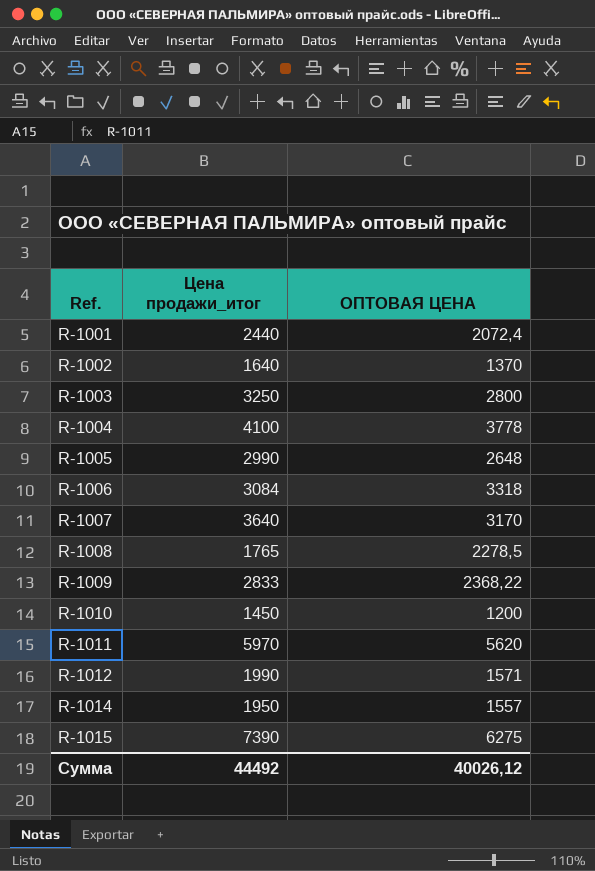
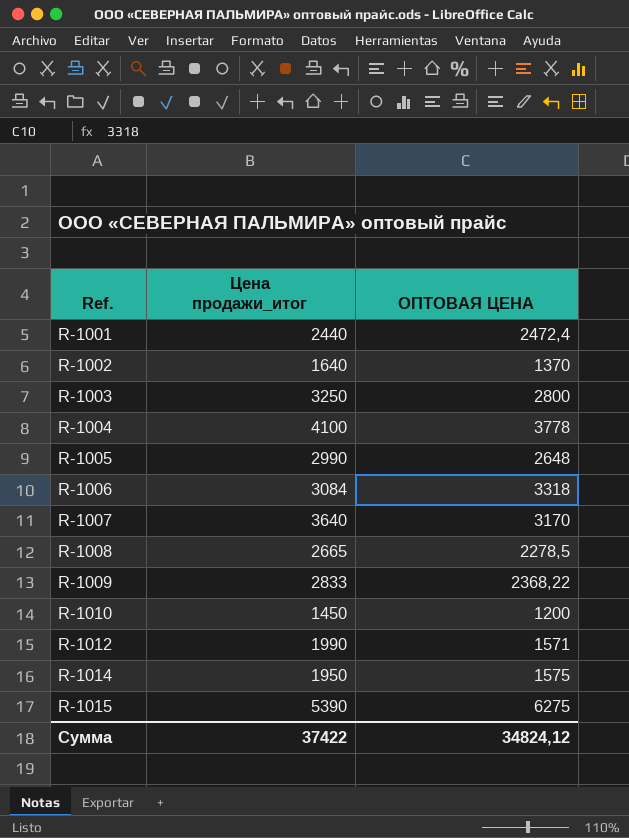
row R-1011: 5970 | 5620 -> none
R-1001 | ОПТОВАЯ ЦЕНА: 2072,4 -> 2472,4
R-1008 | Цена продажи_итог: 1765 -> 2665
R-1014 | ОПТОВАЯ ЦЕНА: 1557 -> 1575
R-1015 | Цена продажи_итог: 7390 -> 5390
Сумма | Цена продажи_итог: 44492 -> 37422
Сумма | ОПТОВАЯ ЦЕНА: 40026,12 -> 34824,12

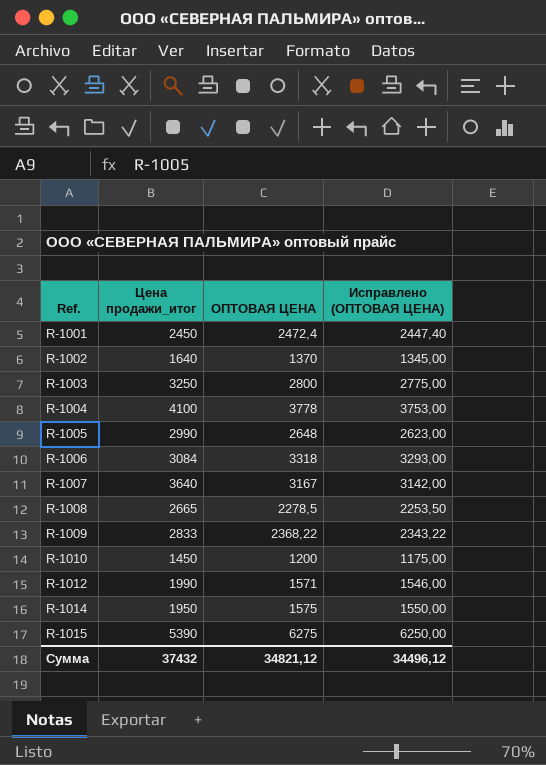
column Исправлено (ОПТОВАЯ ЦЕНА) | formula: none -> [ОПТОВАЯ ЦЕНА] - 25
R-1001 | Цена продажи_итог: 2440 -> 2450
R-1007 | ОПТОВАЯ ЦЕНА: 3170 -> 3167
Сумма | Цена продажи_итог: 37422 -> 37432
Сумма | ОПТОВАЯ ЦЕНА: 34824,12 -> 34821,12

